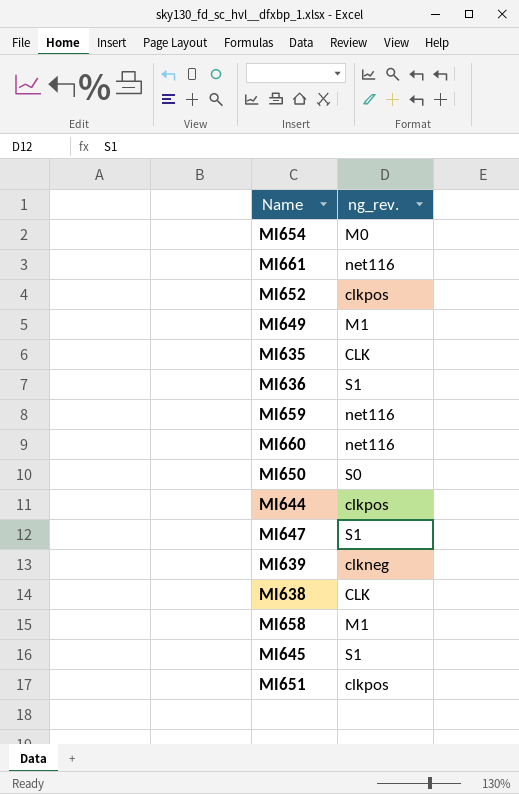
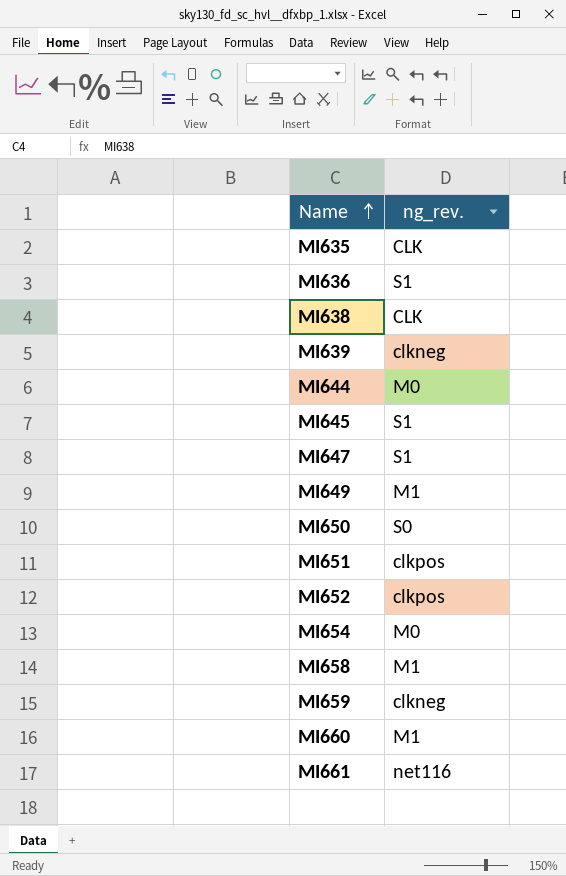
row order: none -> Name ascending
MI644 | ng_rev.: clkpos -> M0
MI659 | ng_rev.: net116 -> clkneg
MI660 | ng_rev.: net116 -> M1

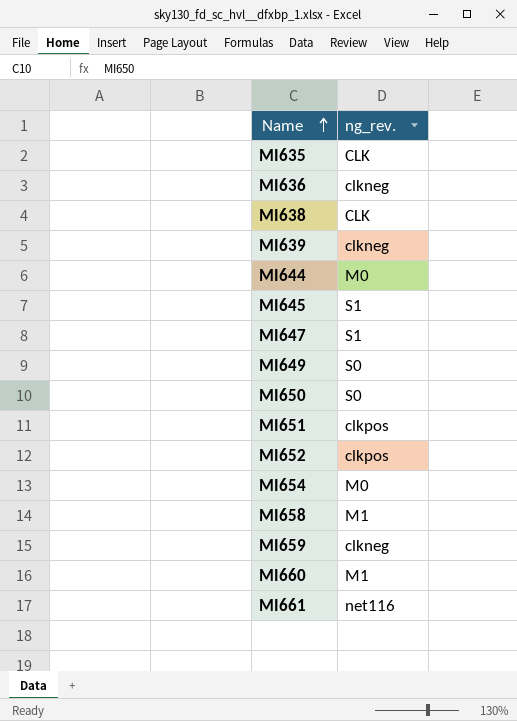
MI636 | ng_rev.: S1 -> clkneg
MI649 | ng_rev.: M1 -> S0

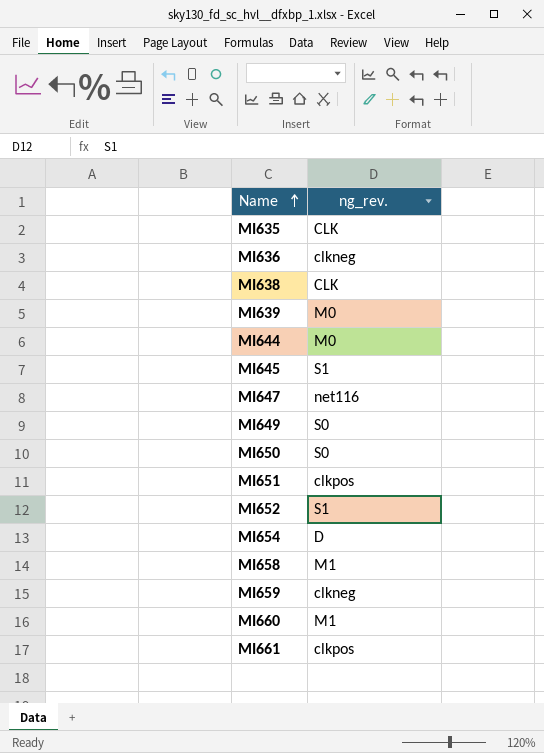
MI639 | ng_rev.: clkneg -> M0
MI647 | ng_rev.: S1 -> net116
MI652 | ng_rev.: clkpos -> S1
MI654 | ng_rev.: M0 -> D
MI661 | ng_rev.: net116 -> clkpos

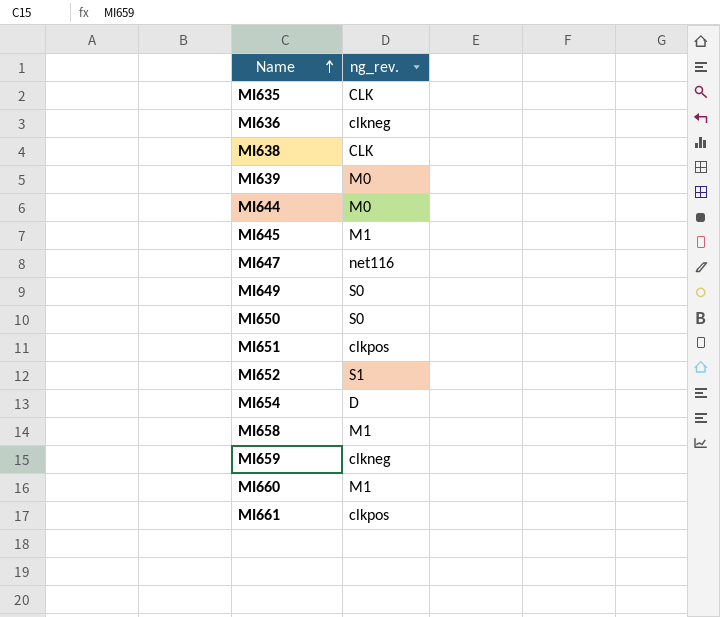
MI645 | ng_rev.: S1 -> M1

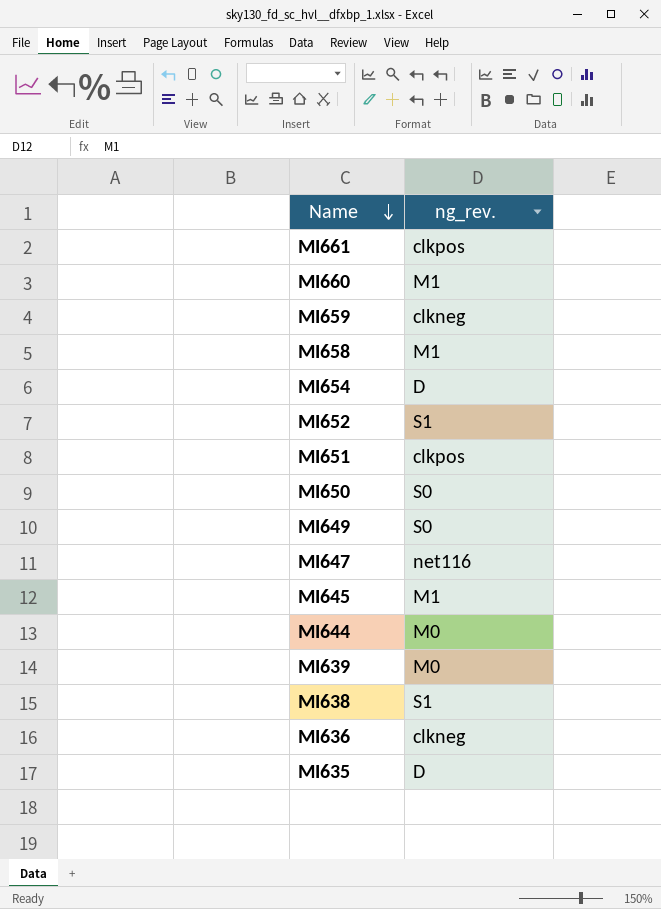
row order: Name ascending -> Name descending
MI638 | ng_rev.: CLK -> S1
MI635 | ng_rev.: CLK -> D

